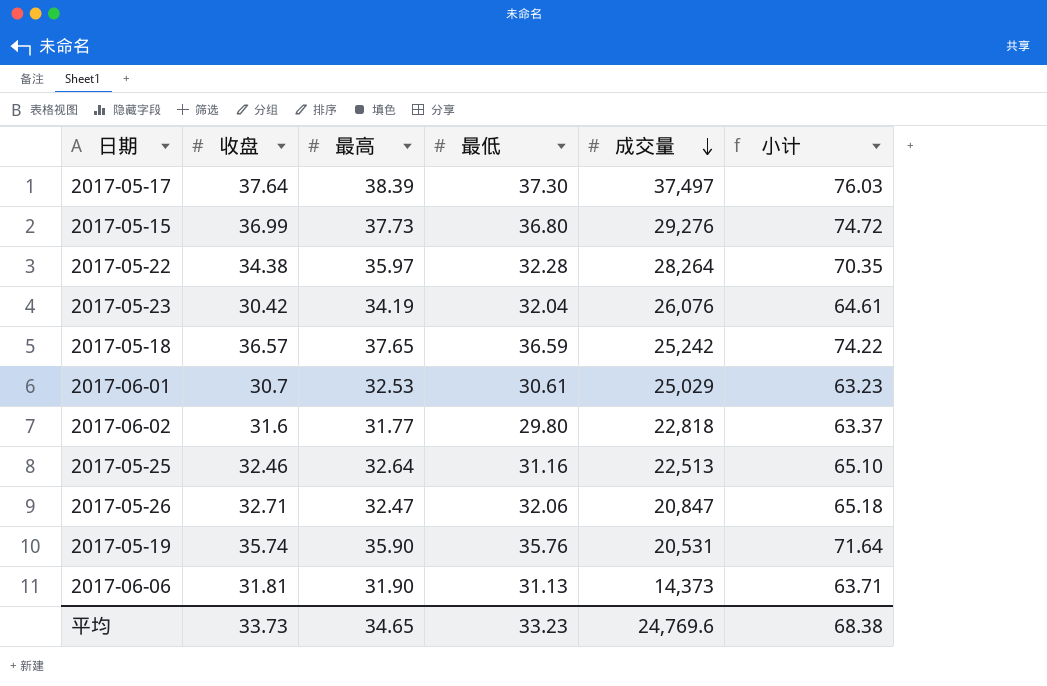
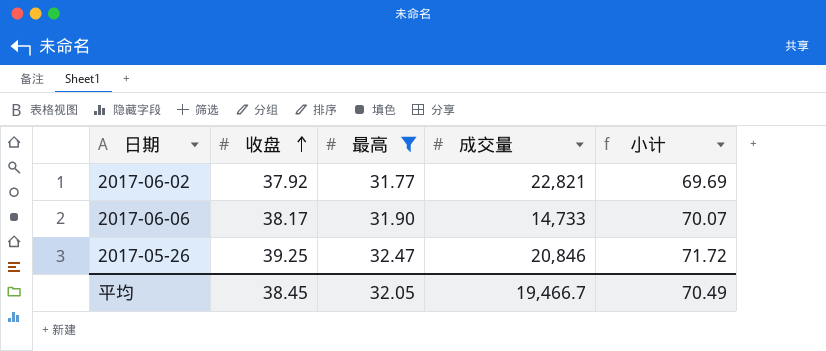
filter: none -> 最高 <= 32.47
row order: 成交量 descending -> 收盘 ascending
column 最低 | position: 4 -> none
2017-06-02 | 收盘: 31.6 -> 37.92
2017-06-02 | 成交量: 22,818 -> 22,821
2017-06-02 | 小计: 63.37 -> 69.69
2017-06-06 | 收盘: 31.81 -> 38.17
2017-06-06 | 成交量: 14,373 -> 14,733
2017-06-06 | 小计: 63.71 -> 70.07
2017-05-26 | 收盘: 32.71 -> 39.25
2017-05-26 | 成交量: 20,847 -> 20,846
2017-05-26 | 小计: 65.18 -> 71.72
平均 | 收盘: 33.73 -> 38.45
平均 | 最高: 34.65 -> 32.05
平均 | 成交量: 24,769.6 -> 19,466.7
平均 | 小计: 68.38 -> 70.49

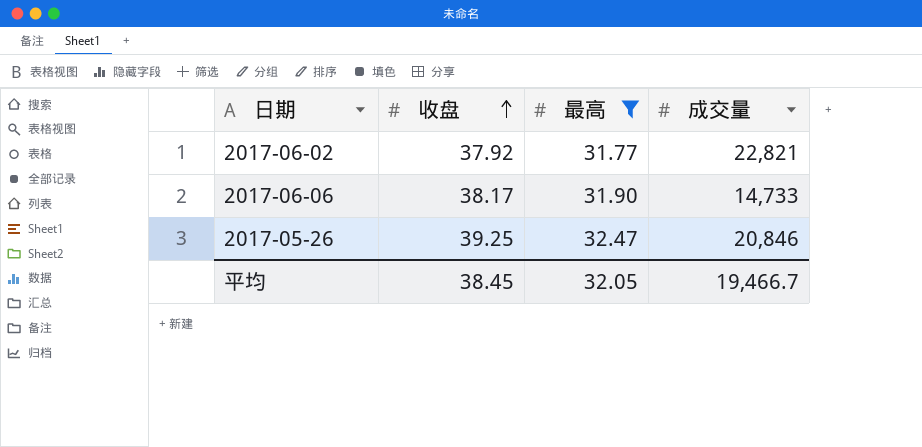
column 小计 | formula: [收盘] + [最高] -> none

